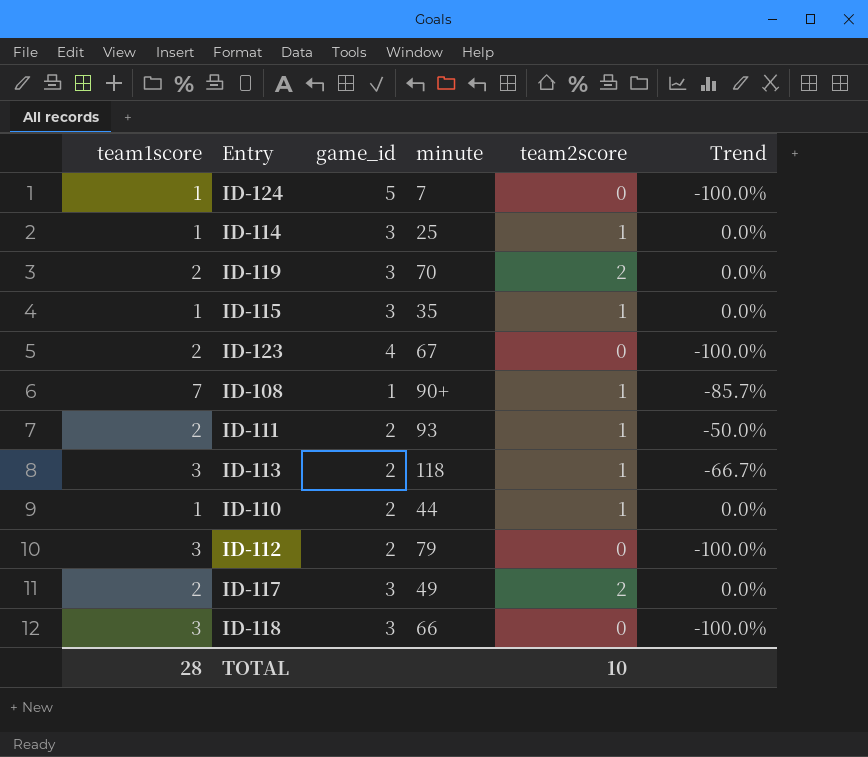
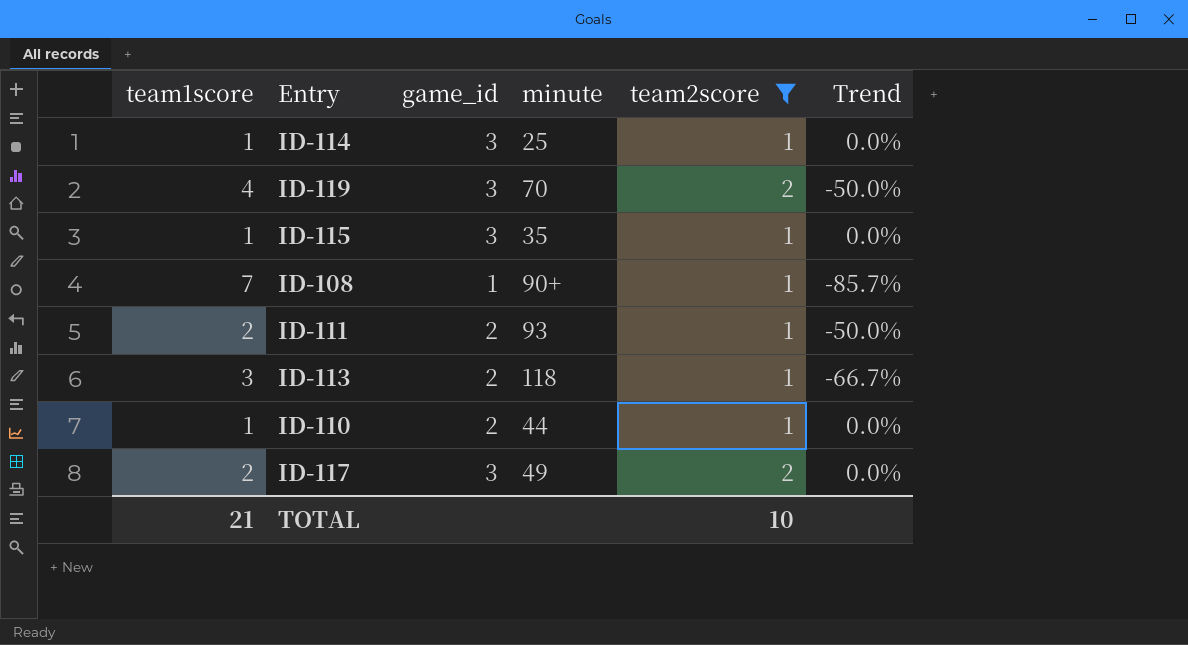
filter: none -> team2score != 0
ID-119 | team1score: 2 -> 4
ID-119 | Trend: 0.0% -> -50.0%
TOTAL | team1score: 28 -> 21

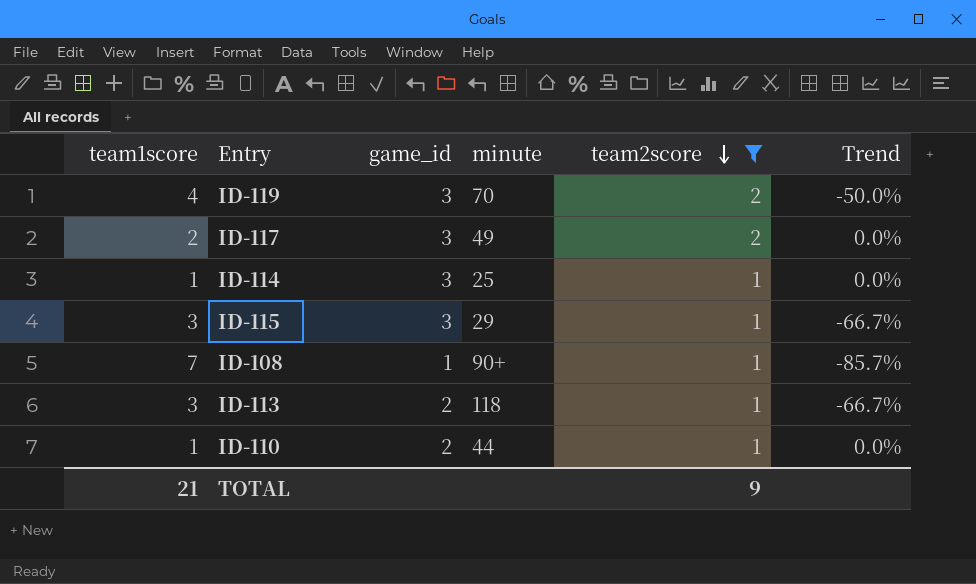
row order: none -> team2score descending
row ID-111: 2 | 2 | 93 | 1 | -50.0% -> none
ID-115 | team1score: 1 -> 3
ID-115 | minute: 35 -> 29
ID-115 | Trend: 0.0% -> -66.7%
TOTAL | team2score: 10 -> 9

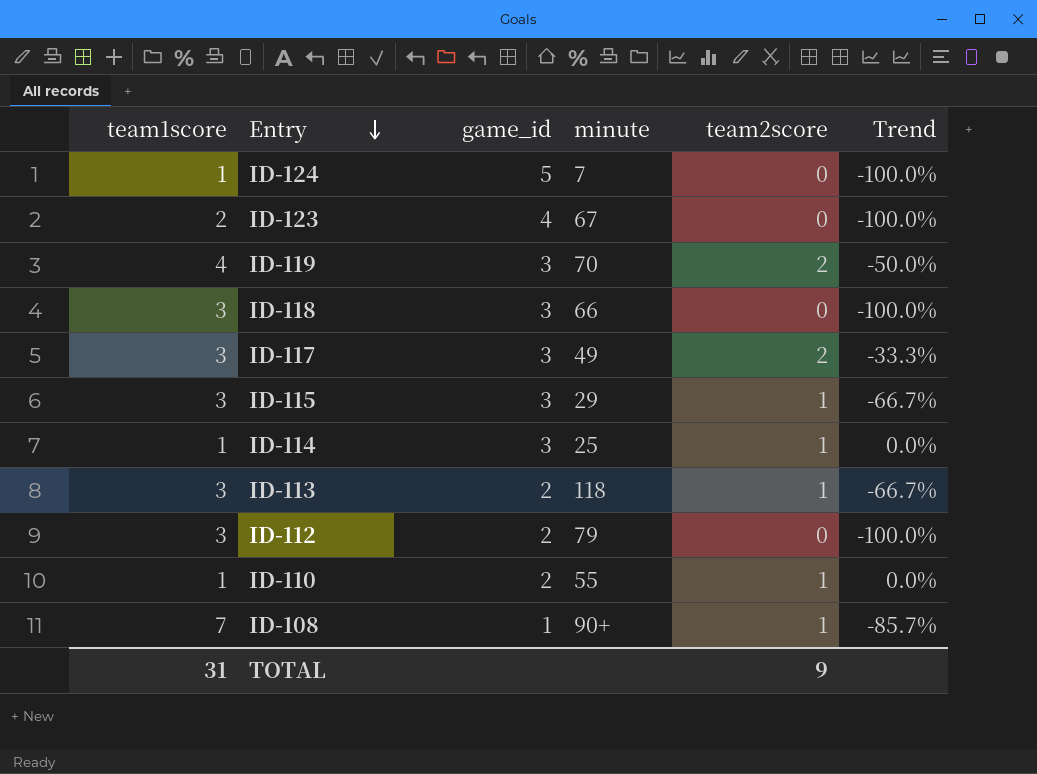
filter: team2score != 0 -> none
row order: team2score descending -> Entry descending
ID-117 | team1score: 2 -> 3
ID-117 | Trend: 0.0% -> -33.3%
ID-110 | minute: 44 -> 55
TOTAL | team1score: 21 -> 31

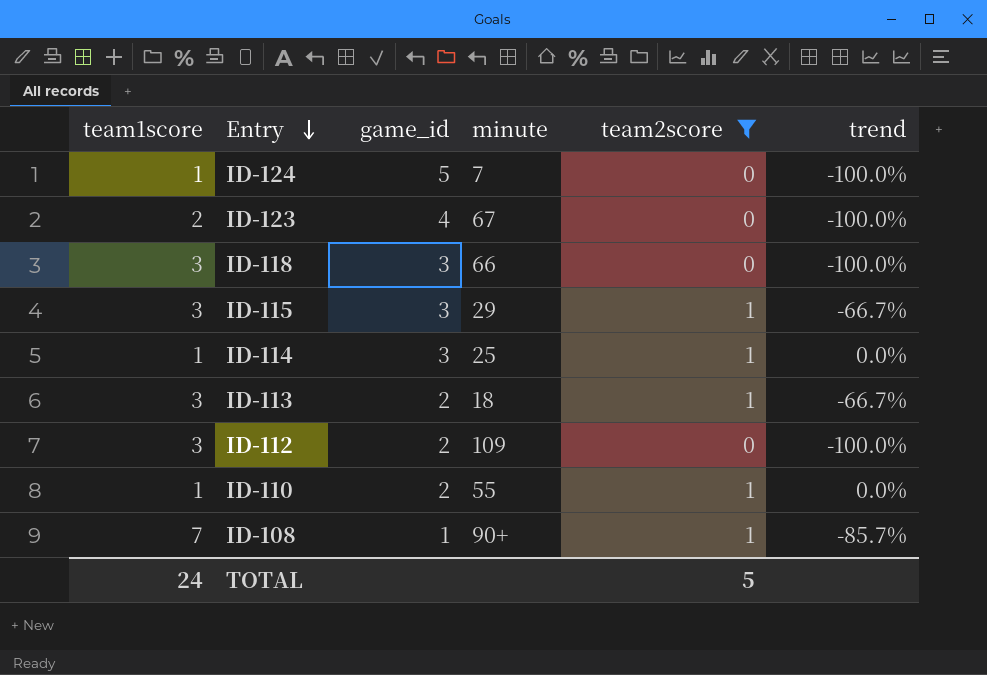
filter: none -> team2score != 2
column name: Trend -> trend
ID-113 | minute: 118 -> 18
ID-112 | minute: 79 -> 109
TOTAL | team1score: 31 -> 24
TOTAL | team2score: 9 -> 5

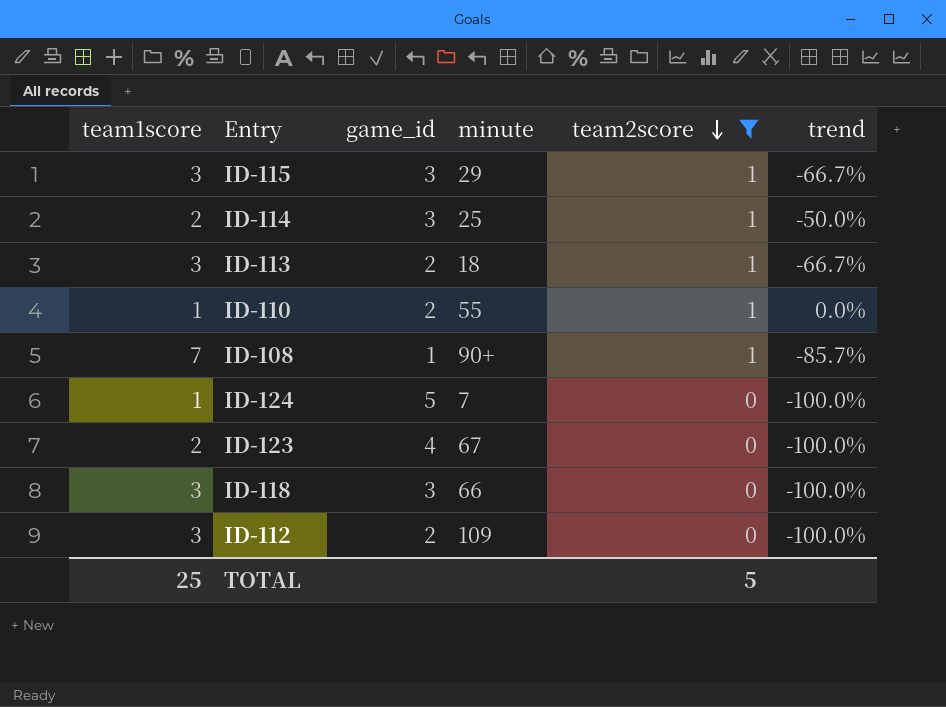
row order: Entry descending -> team2score descending
ID-114 | team1score: 1 -> 2
ID-114 | trend: 0.0% -> -50.0%
TOTAL | team1score: 24 -> 25

